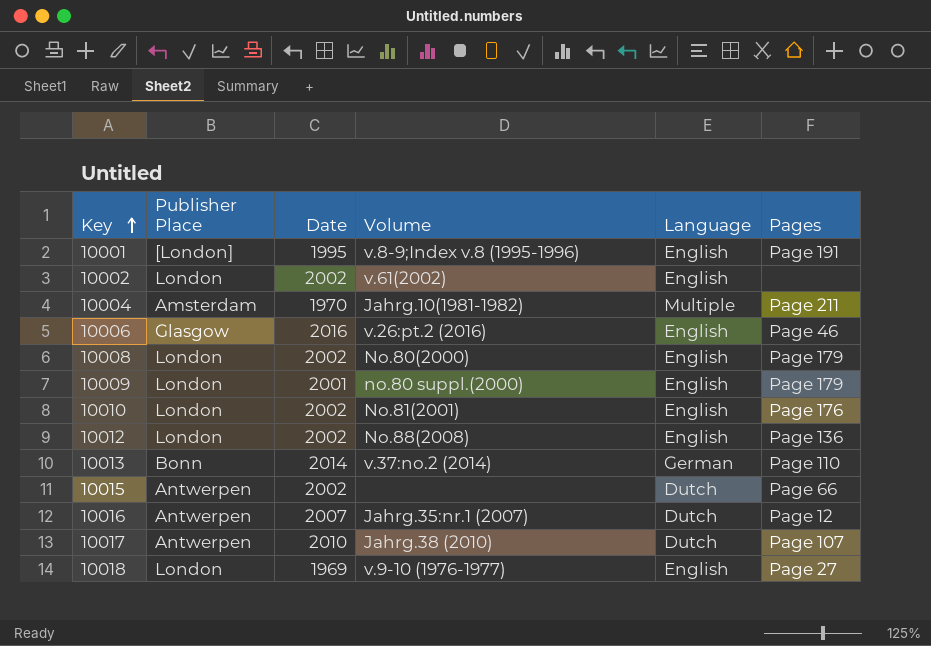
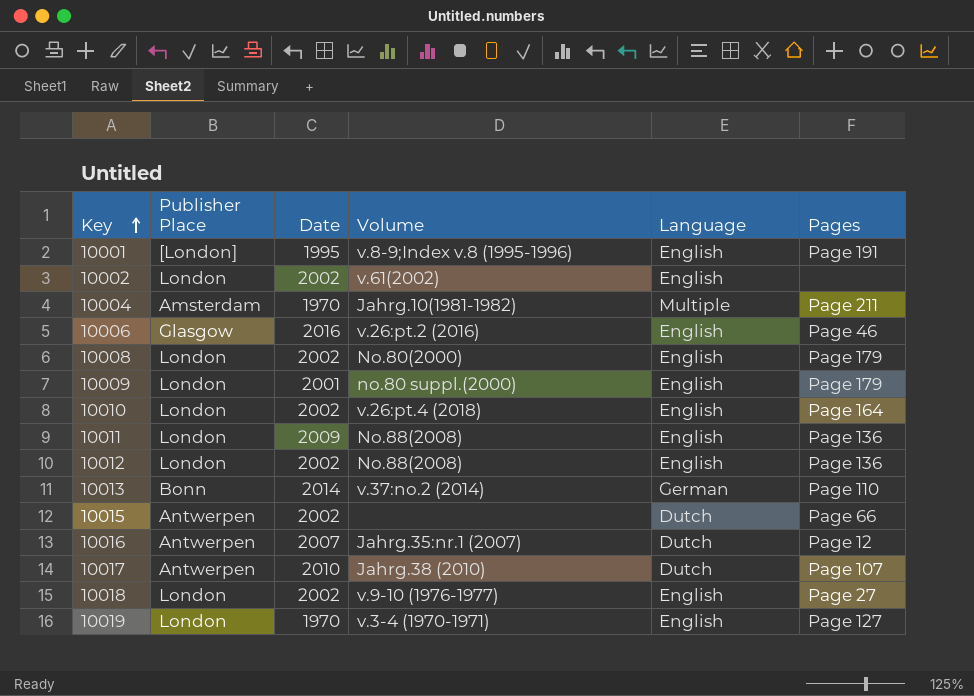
10010 | Volume: No.81(2001) -> v.26:pt.4 (2018)
10010 | Pages: Page 176 -> Page 164
row 10011: none -> London | 2009 | No.88(2008) | English | Page 136
10018 | Date: 1969 -> 2002
row 10019: none -> London | 1970 | v.3-4 (1970-1971) | English | Page 127

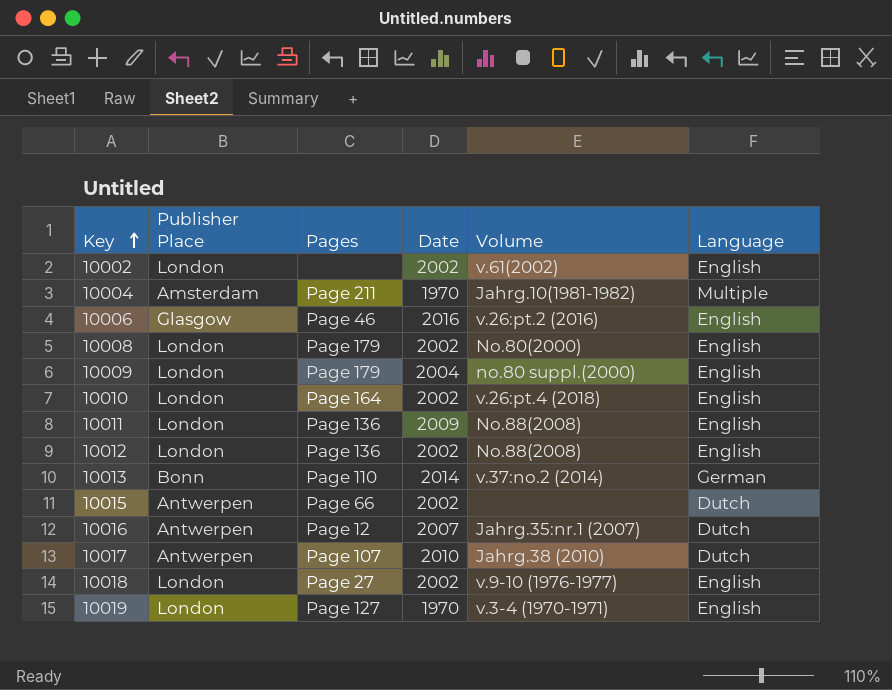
column Pages | position: 6 -> 3
row 10001: [London] | 1995 | v.8-9;Index v.8 (1995-1996) | English | Page 191 -> none
10009 | Date: 2001 -> 2004

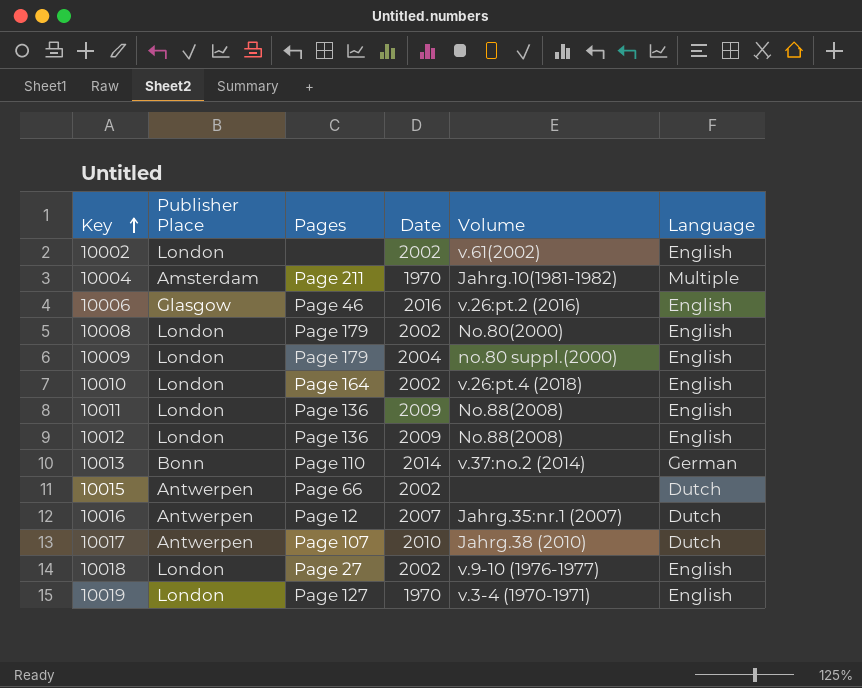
10012 | Date: 2002 -> 2009

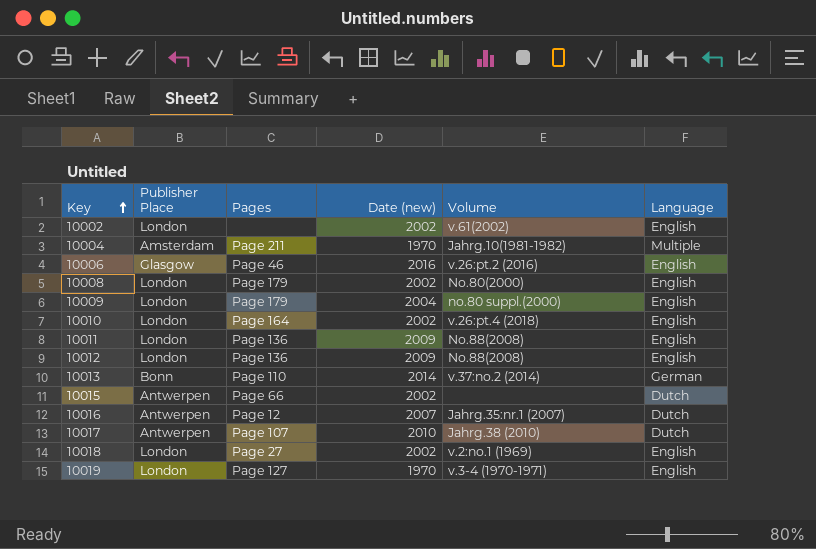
column name: Date -> Date (new)
10018 | Volume: v.9-10 (1976-1977) -> v.2:no.1 (1969)

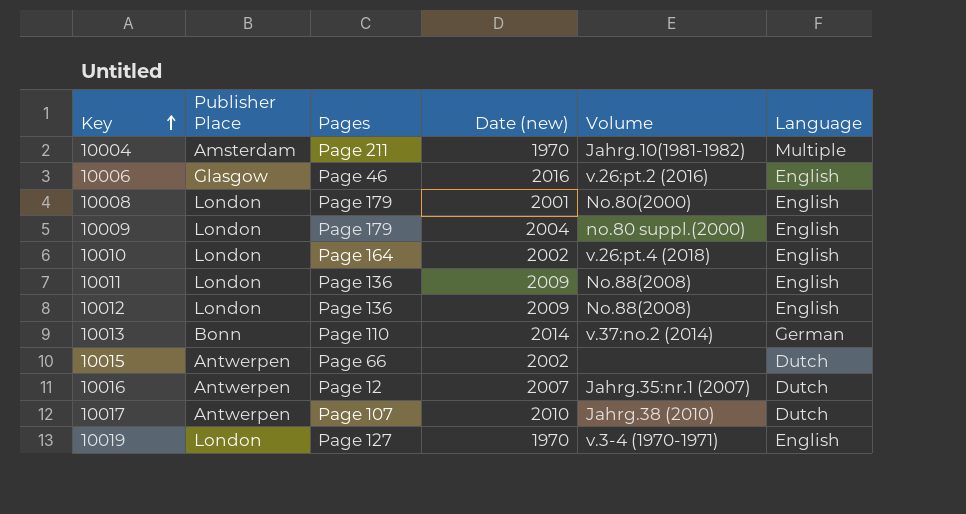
row 10002: London | none | 2002 | v.61(2002) | English -> none
row 10018: London | Page 27 | 2002 | v.2:no.1 (1969) | English -> none
10008 | Date (new): 2002 -> 2001

